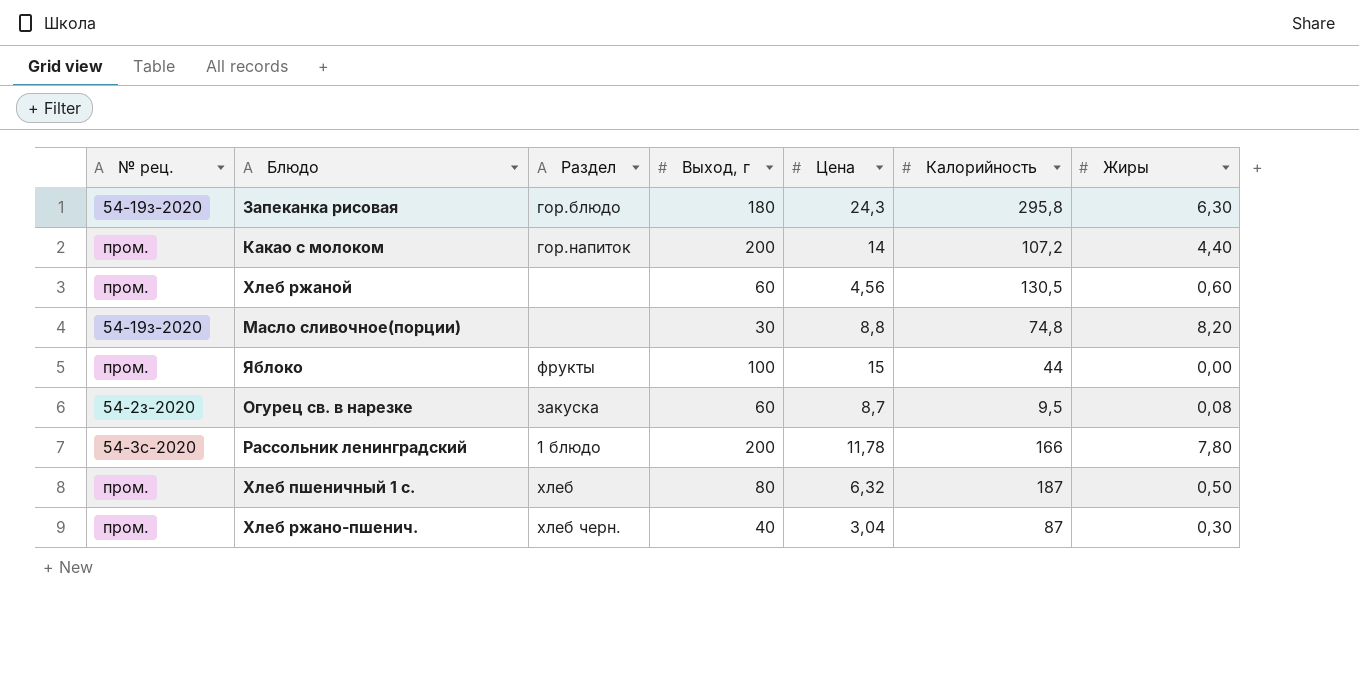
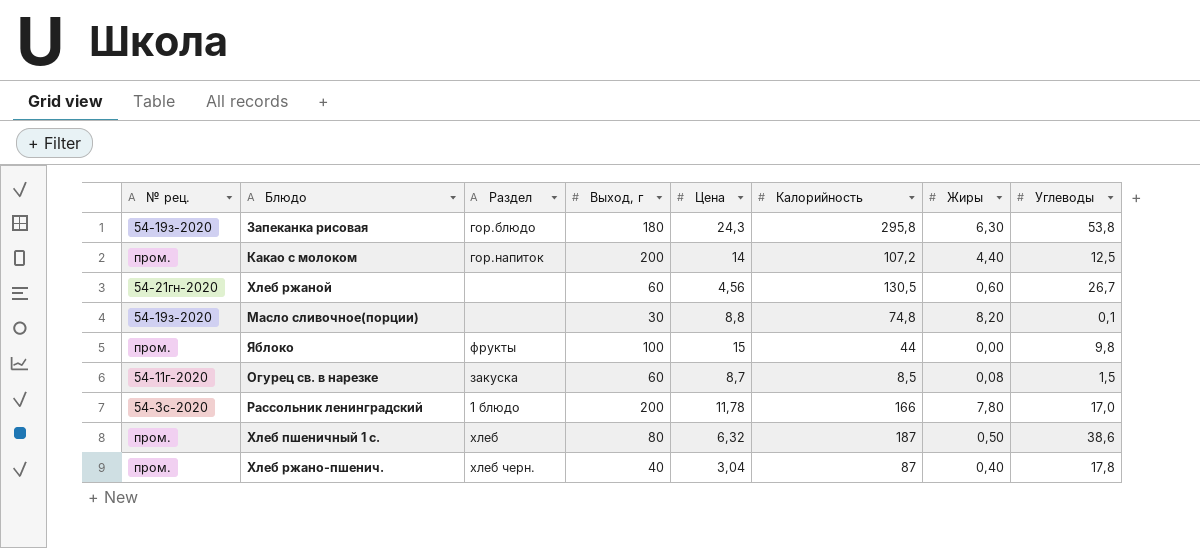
column Углеводы | position: none -> 8
Хлеб ржаной | № рец.: пром. -> 54-21гн-2020
Огурец св. в нарезке | № рец.: 54-2з-2020 -> 54-11г-2020
Огурец св. в нарезке | Калорийность: 9,5 -> 8,5
Хлеб ржано-пшенич. | Жиры: 0,30 -> 0,40

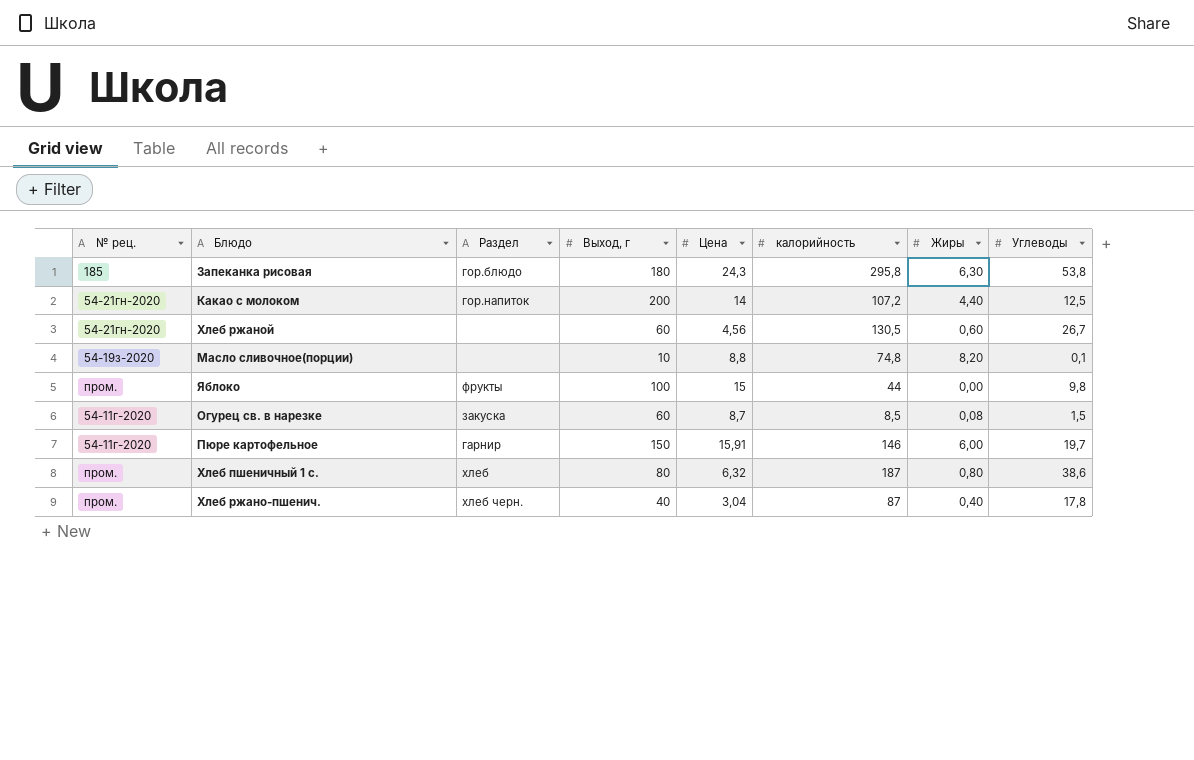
column name: Калорийность -> калорийность
row Рассольник ленинградский: 54-3с-2020 | 1 блюдо | 200 | 11,78 | 166 | 7,80 | 17,0 -> none
Запеканка рисовая | № рец.: 54-19з-2020 -> 185
Какао с молоком | № рец.: пром. -> 54-21гн-2020
Масло сливочное(порции) | Выход, г: 30 -> 10
row Пюре картофельное: none -> 54-11г-2020 | гарнир | 150 | 15,91 | 146 | 6,00 | 19,7
Хлеб пшеничный 1 с. | Жиры: 0,50 -> 0,80

